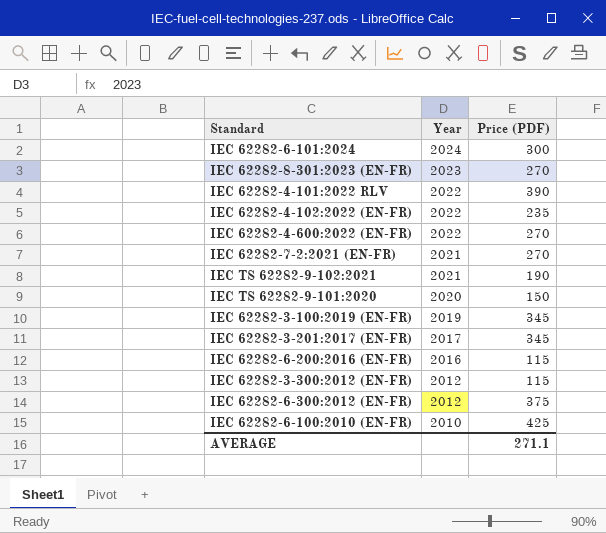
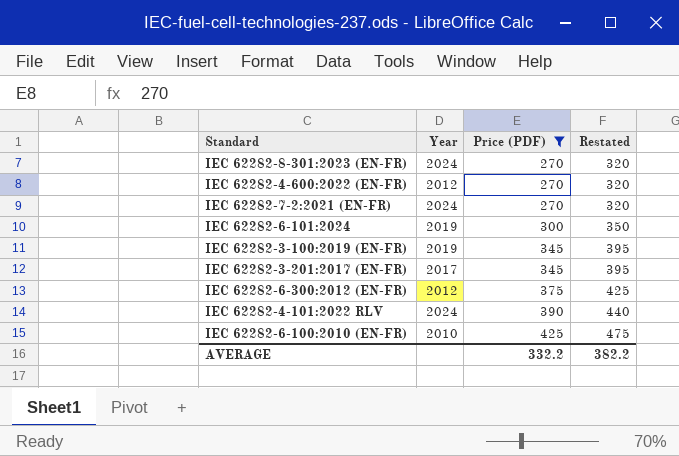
filter: none -> Price (PDF) >= 270
row order: Year descending -> Price (PDF) ascending
column Restated | formula: none -> [Price (PDF)] + 50
IEC 62282-8-301:2023 (EN-FR) | Year: 2023 -> 2024
IEC 62282-4-600:2022 (EN-FR) | Year: 2022 -> 2012
IEC 62282-7-2:2021 (EN-FR) | Year: 2021 -> 2024
IEC 62282-6-101:2024 | Year: 2024 -> 2019
IEC 62282-4-101:2022 RLV | Year: 2022 -> 2024
AVERAGE | Price (PDF): 271.1 -> 332.2

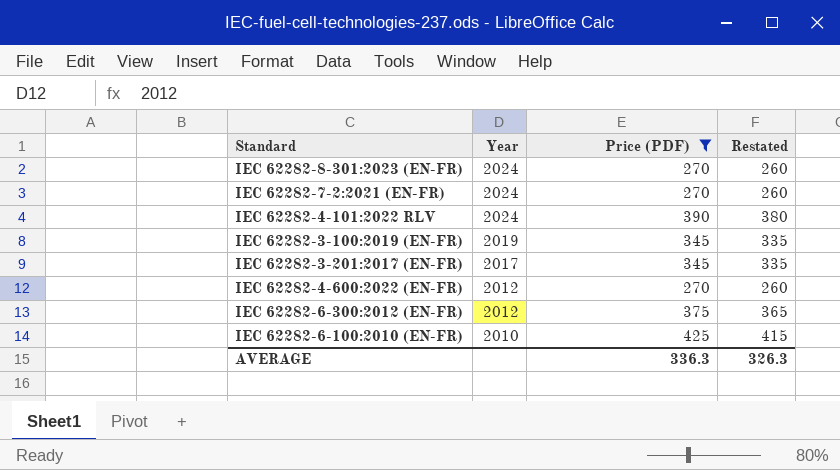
row order: Price (PDF) ascending -> Year descending
column Restated | formula: [Price (PDF)] + 50 -> [Price (PDF)] - 10
row IEC 62282-6-101:2024: 2019 | 300 | 350 -> none
AVERAGE | Price (PDF): 332.2 -> 336.3
AVERAGE | Restated: 382.2 -> 326.3

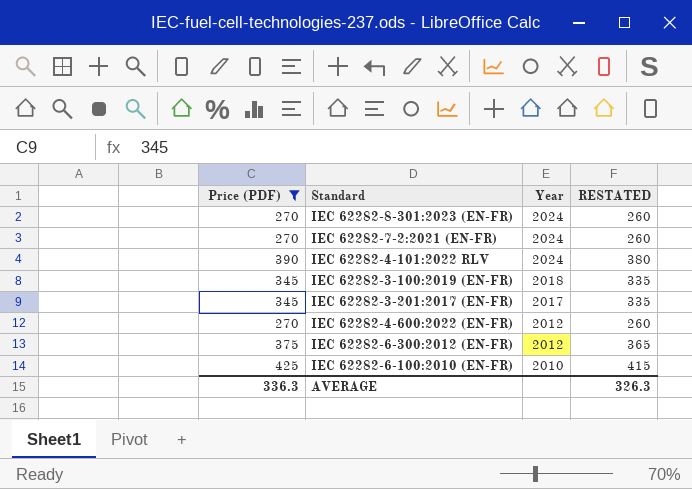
column Price (PDF) | position: 3 -> 1
column name: Restated -> RESTATED
IEC 62282-3-100:2019 (EN-FR) | Year: 2019 -> 2018

